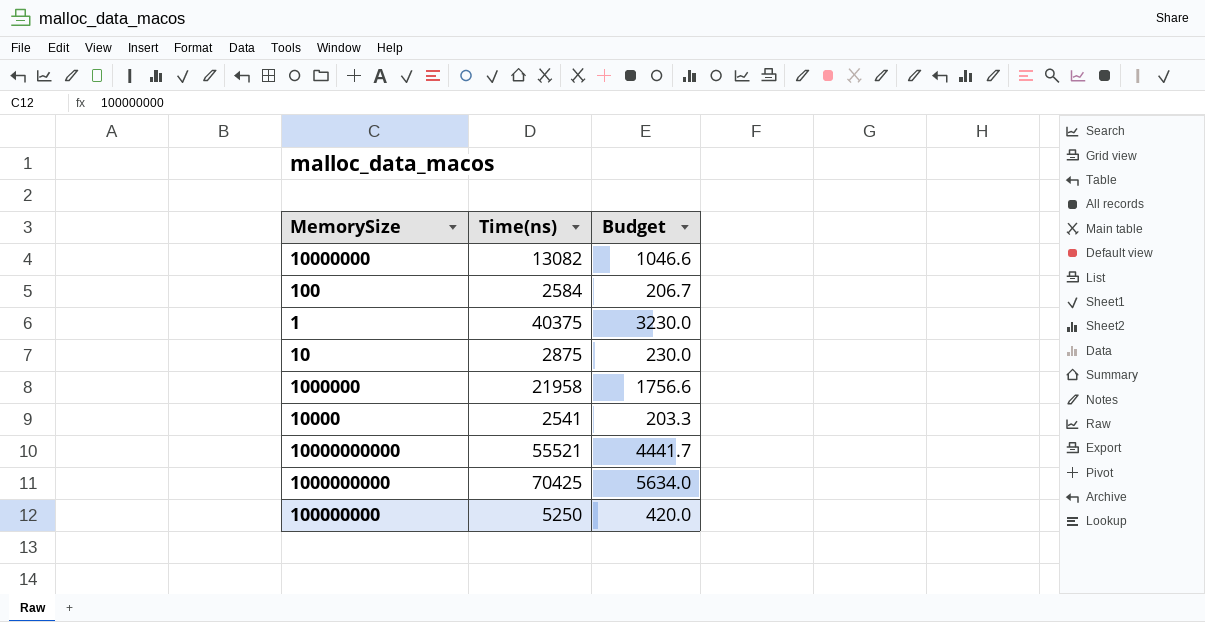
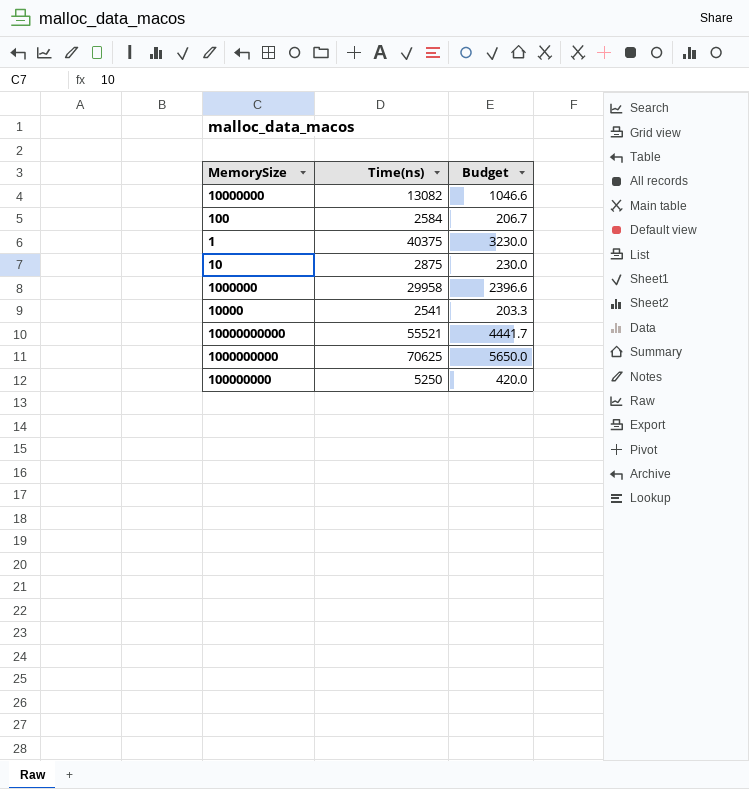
1000000 | Time(ns): 21958 -> 29958
1000000 | Budget: 1756.6 -> 2396.6
1000000000 | Time(ns): 70425 -> 70625
1000000000 | Budget: 5634.0 -> 5650.0

